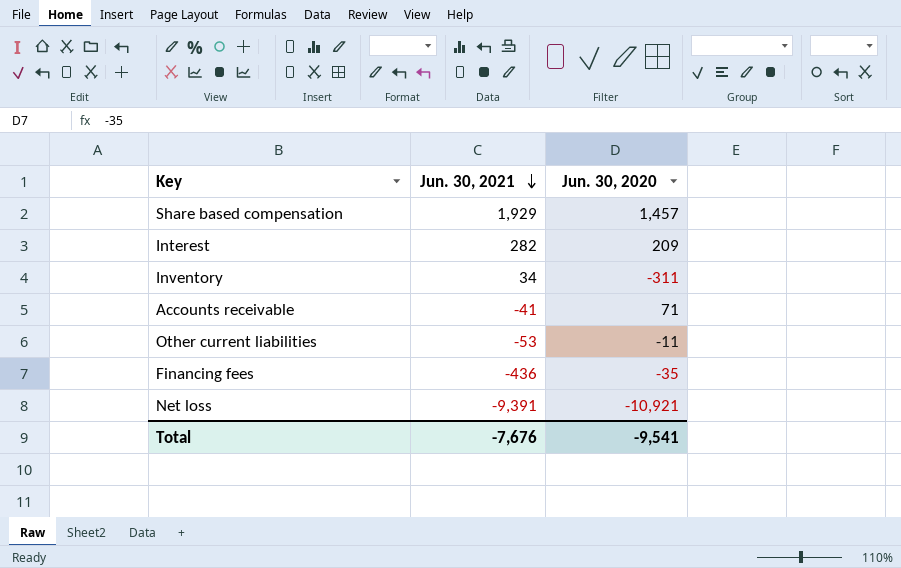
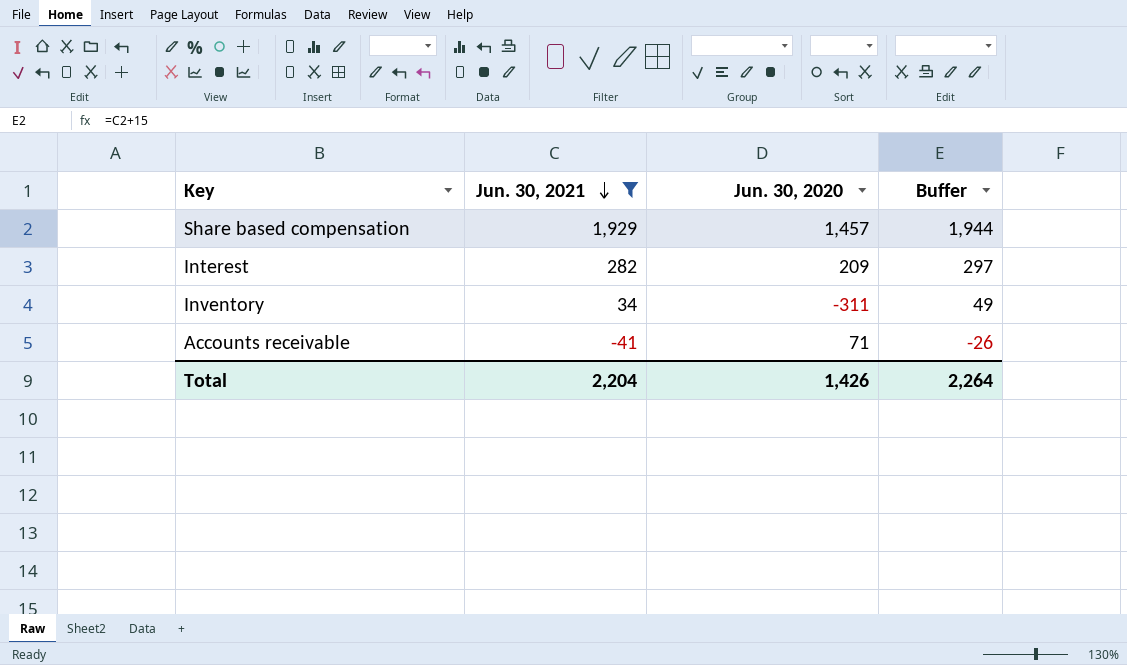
filter: none -> Jun. 30, 2021 >= -41
column Buffer | formula: none -> [Jun. 30, 2021] + 15
Total | Jun. 30, 2021: -7,676 -> 2,204
Total | Jun. 30, 2020: -9,541 -> 1,426

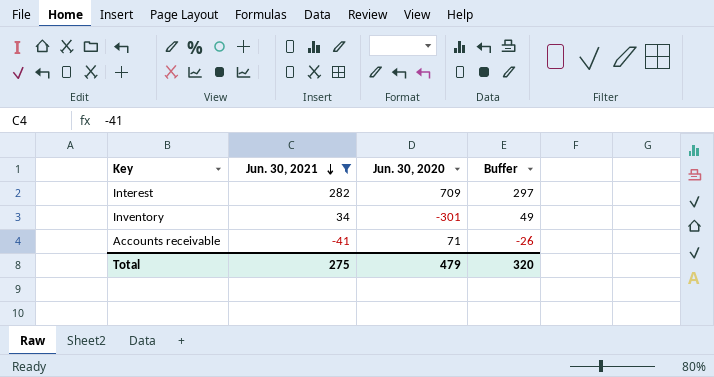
row Share based compensation: 1,929 | 1,457 | 1,944 -> none
Interest | Jun. 30, 2020: 209 -> 709
Inventory | Jun. 30, 2020: -311 -> -301
Total | Jun. 30, 2021: 2,204 -> 275
Total | Jun. 30, 2020: 1,426 -> 479
Total | Buffer: 2,264 -> 320

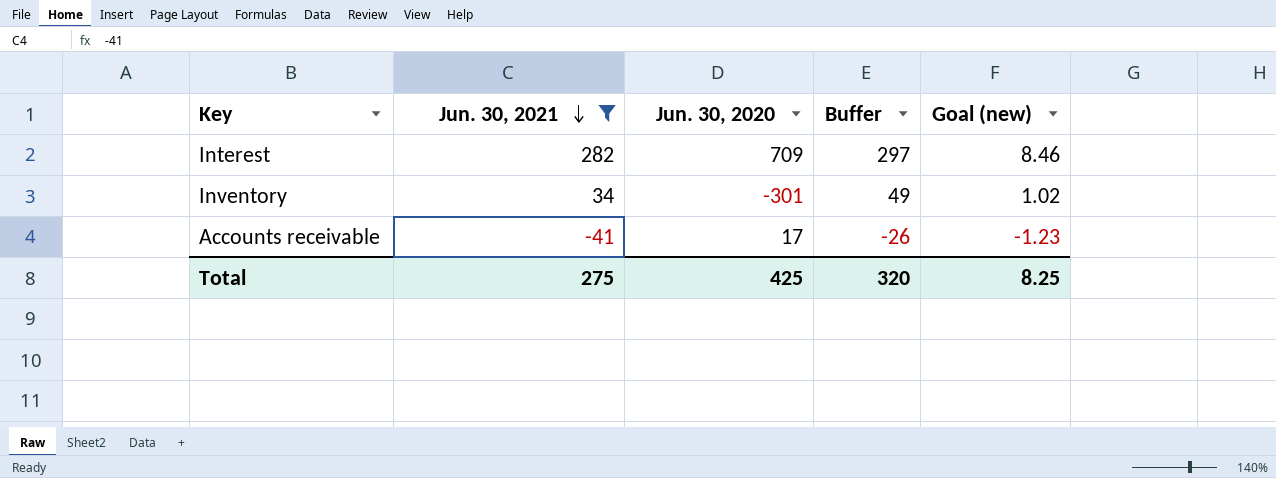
column Goal (new) | formula: none -> [Jun. 30, 2021] * 0.03
Accounts receivable | Jun. 30, 2020: 71 -> 17
Total | Jun. 30, 2020: 479 -> 425

